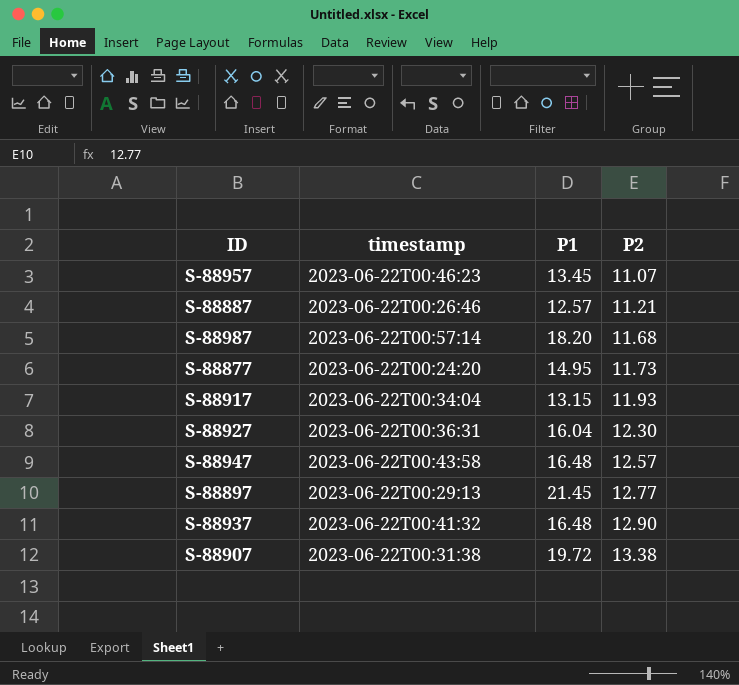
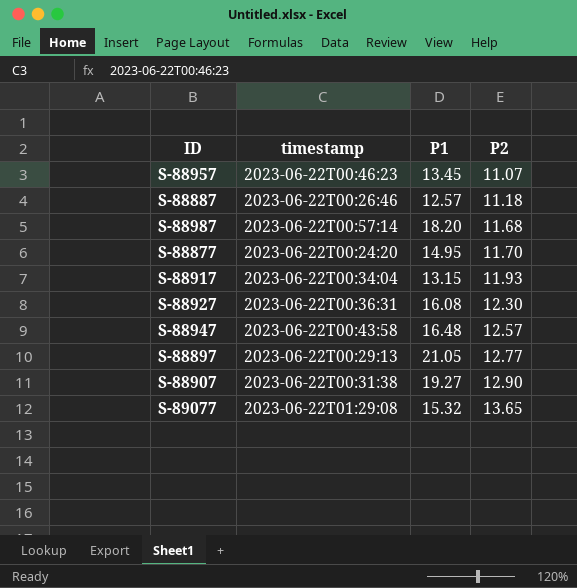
row S-88937: 2023-06-22T00:41:32 | 16.48 | 12.90 -> none
S-88887 | P2: 11.21 -> 11.18
S-88877 | P2: 11.73 -> 11.70
S-88927 | P1: 16.04 -> 16.08
S-88897 | P1: 21.45 -> 21.05
S-88907 | P1: 19.72 -> 19.27
S-88907 | P2: 13.38 -> 12.90
row S-89077: none -> 2023-06-22T01:29:08 | 15.32 | 13.65

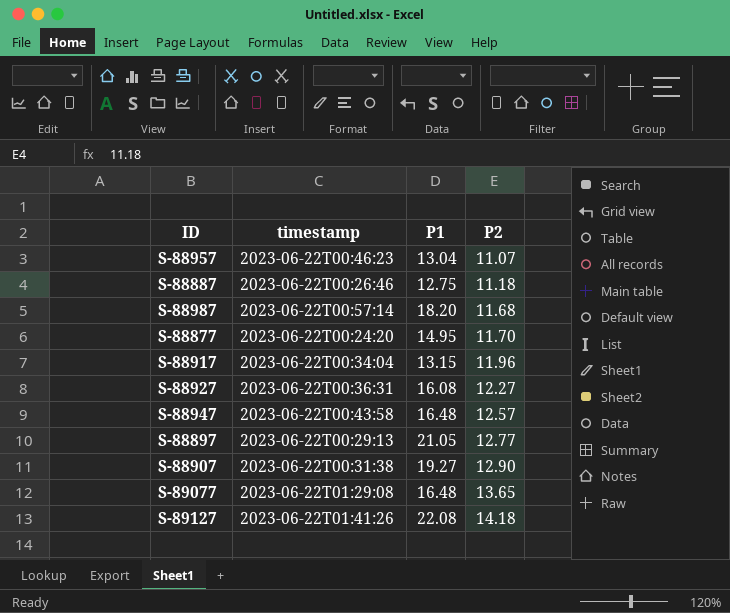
S-88957 | P1: 13.45 -> 13.04
S-88887 | P1: 12.57 -> 12.75
S-88917 | P2: 11.93 -> 11.96
S-88927 | P2: 12.30 -> 12.27
S-89077 | P1: 15.32 -> 16.48
row S-89127: none -> 2023-06-22T01:41:26 | 22.08 | 14.18

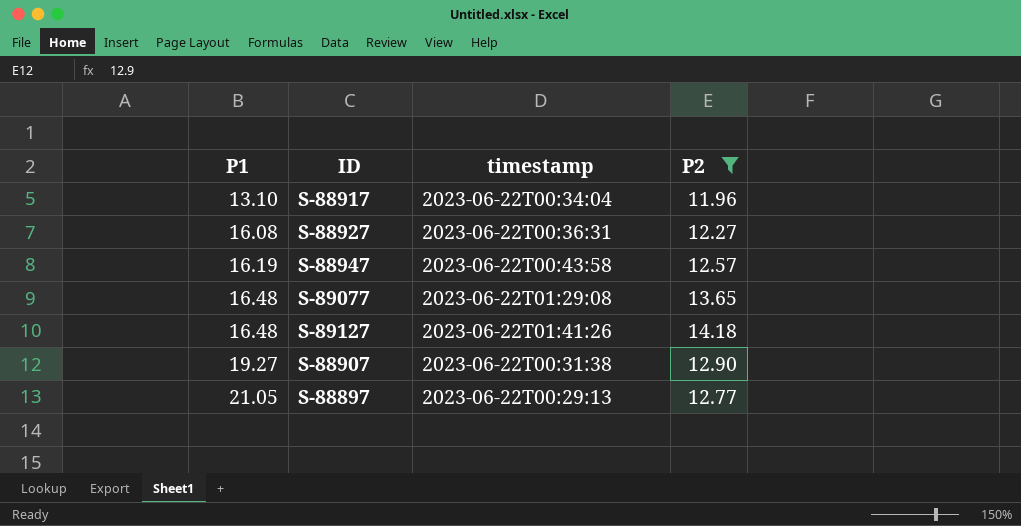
filter: none -> P2 >= 11.96
row order: P2 ascending -> P1 ascending
column P1 | position: 3 -> 1
S-88917 | P1: 13.15 -> 13.10
S-88947 | P1: 16.48 -> 16.19
S-89127 | P1: 22.08 -> 16.48

